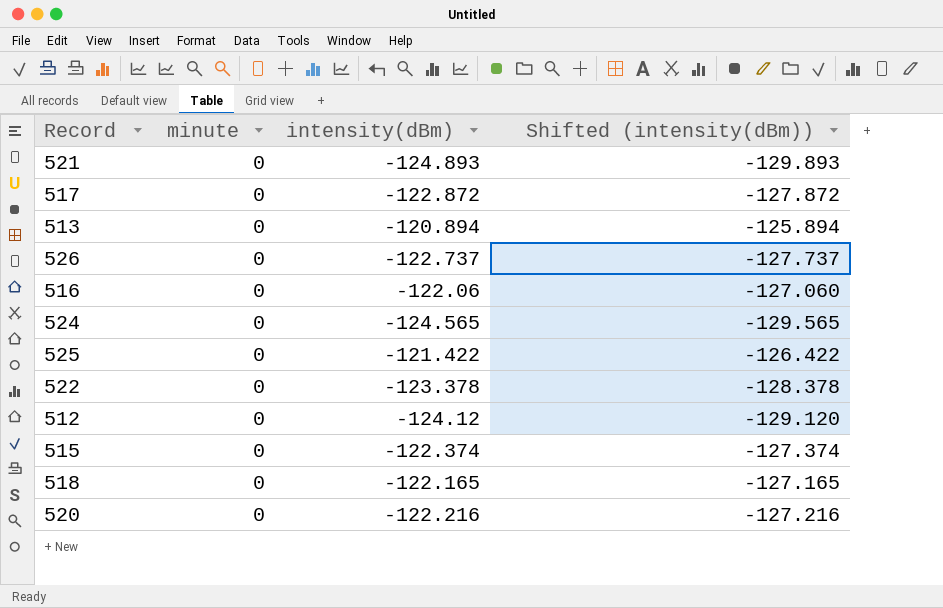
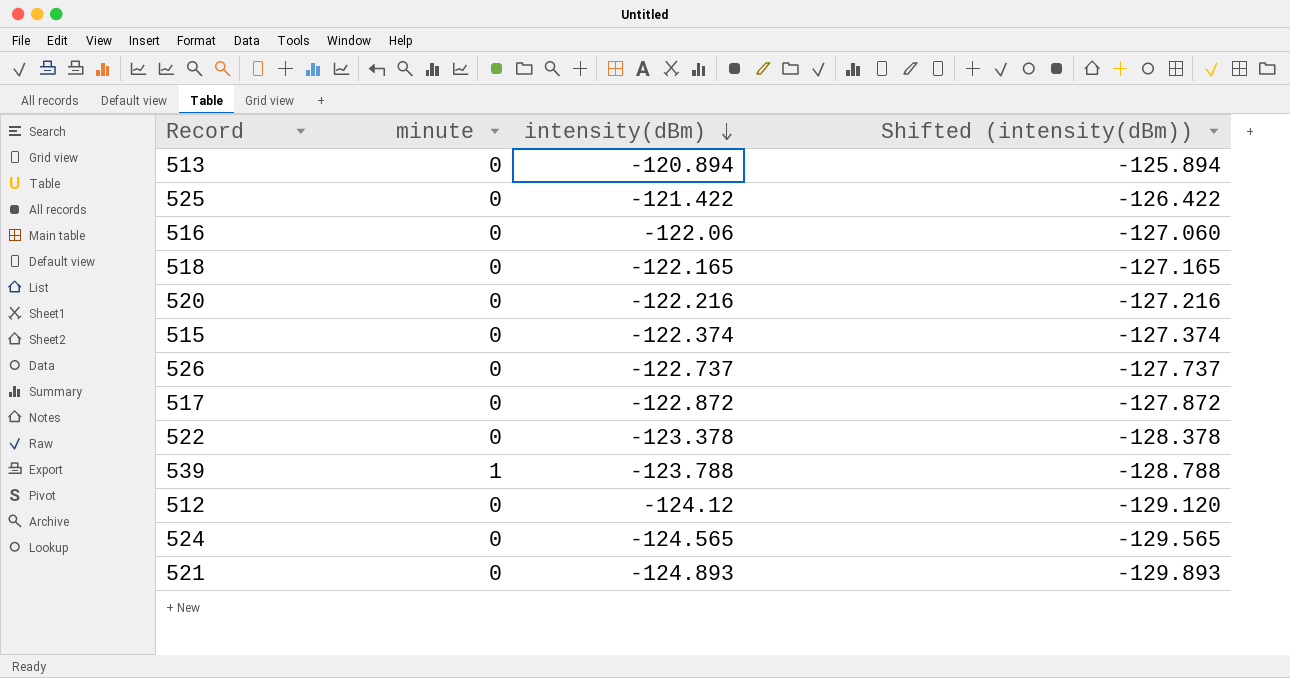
row order: none -> intensity(dBm) descending
row 539: none -> 1 | -123.788 | -128.788

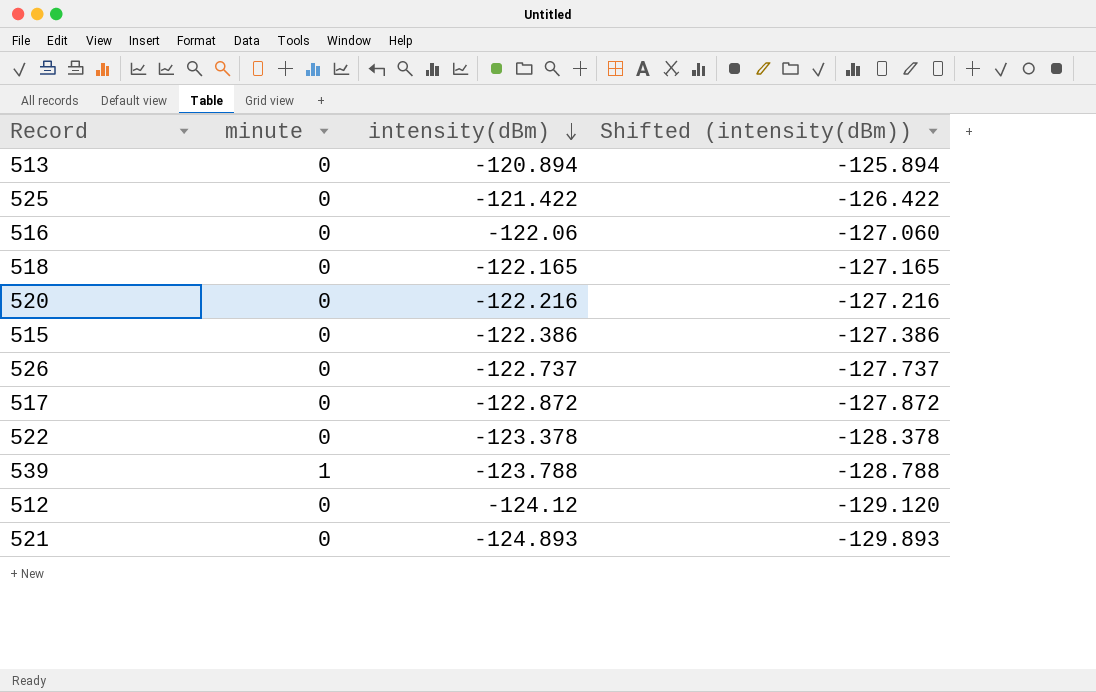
row 524: 0 | -124.565 | -129.565 -> none
515 | intensity(dBm): -122.374 -> -122.386
515 | Shifted (intensity(dBm)): -127.374 -> -127.386

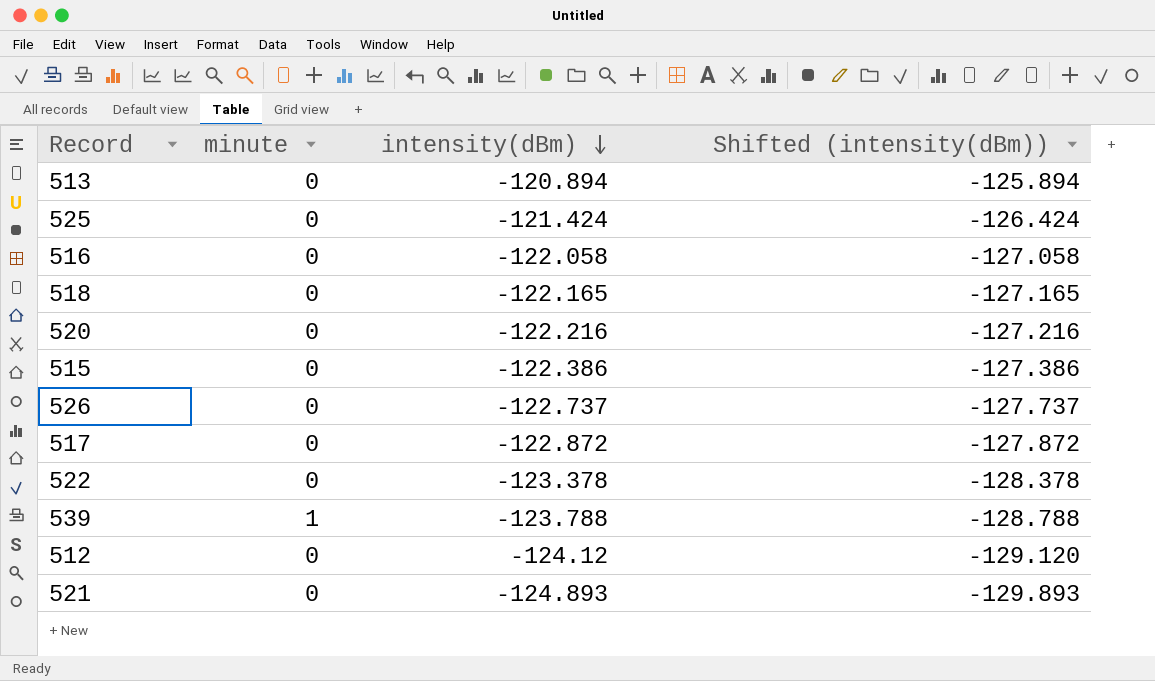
525 | intensity(dBm): -121.422 -> -121.424
525 | Shifted (intensity(dBm)): -126.422 -> -126.424
516 | intensity(dBm): -122.06 -> -122.058
516 | Shifted (intensity(dBm)): -127.060 -> -127.058

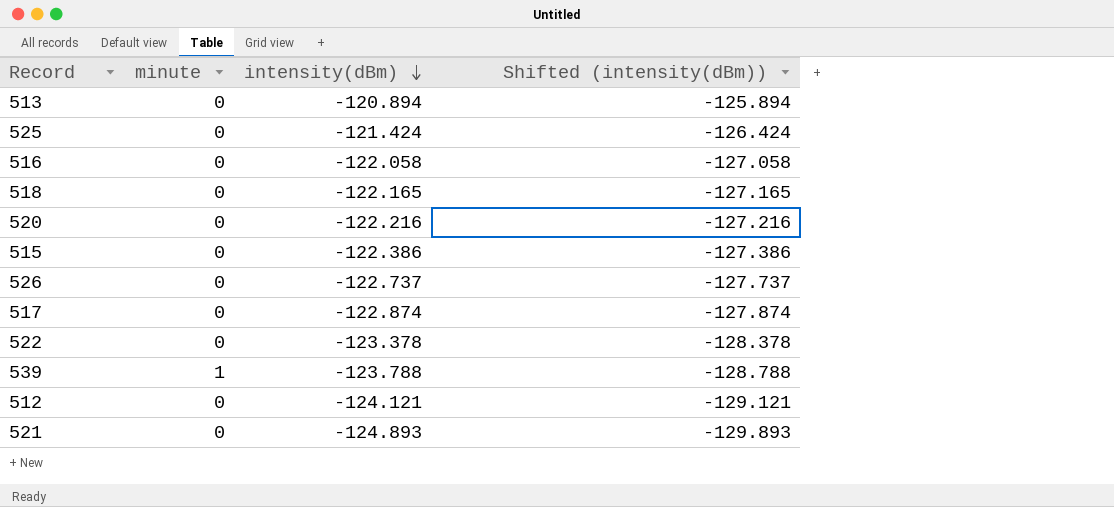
517 | intensity(dBm): -122.872 -> -122.874
517 | Shifted (intensity(dBm)): -127.872 -> -127.874
512 | intensity(dBm): -124.12 -> -124.121
512 | Shifted (intensity(dBm)): -129.120 -> -129.121

